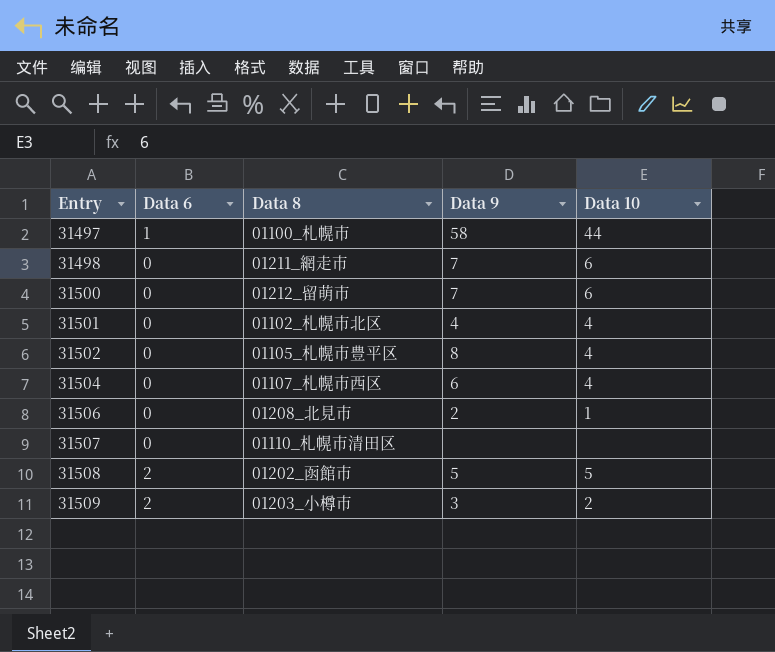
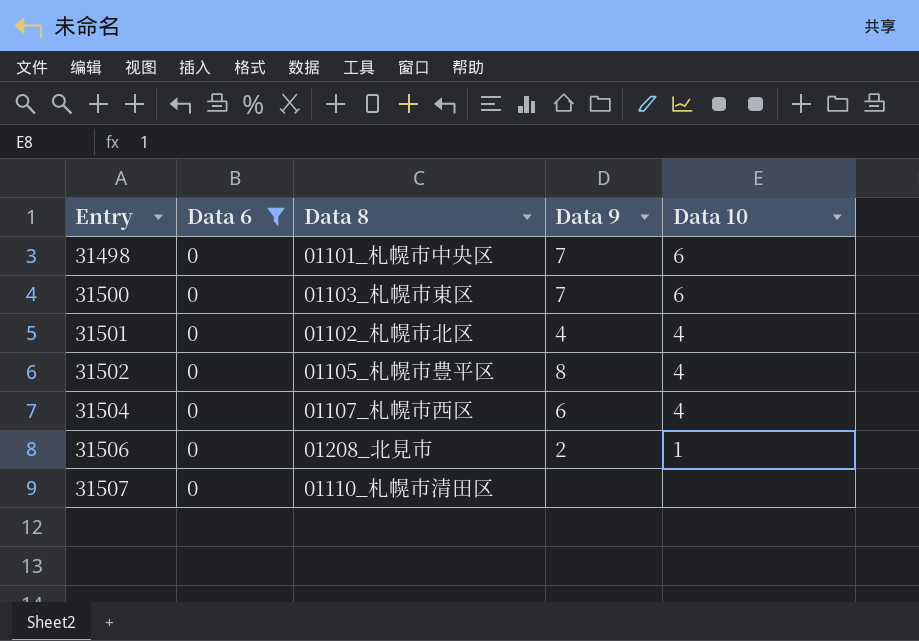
filter: none -> Data 6 = 0
31498 | Data 8: 01211_網走市 -> 01101_札幌市中央区
31500 | Data 8: 01212_留萌市 -> 01103_札幌市東区

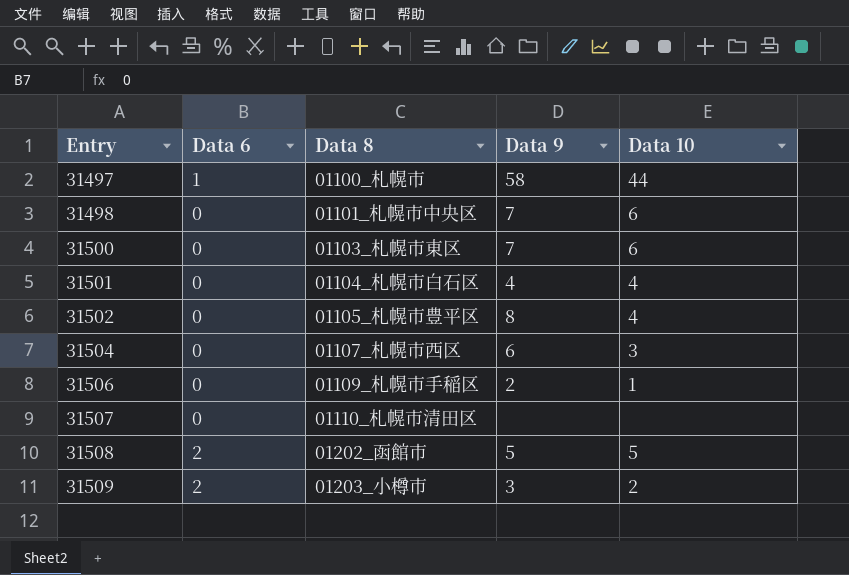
filter: Data 6 = 0 -> none
31501 | Data 8: 01102_札幌市北区 -> 01104_札幌市白石区
31504 | Data 10: 4 -> 3
31506 | Data 8: 01208_北見市 -> 01109_札幌市手稲区

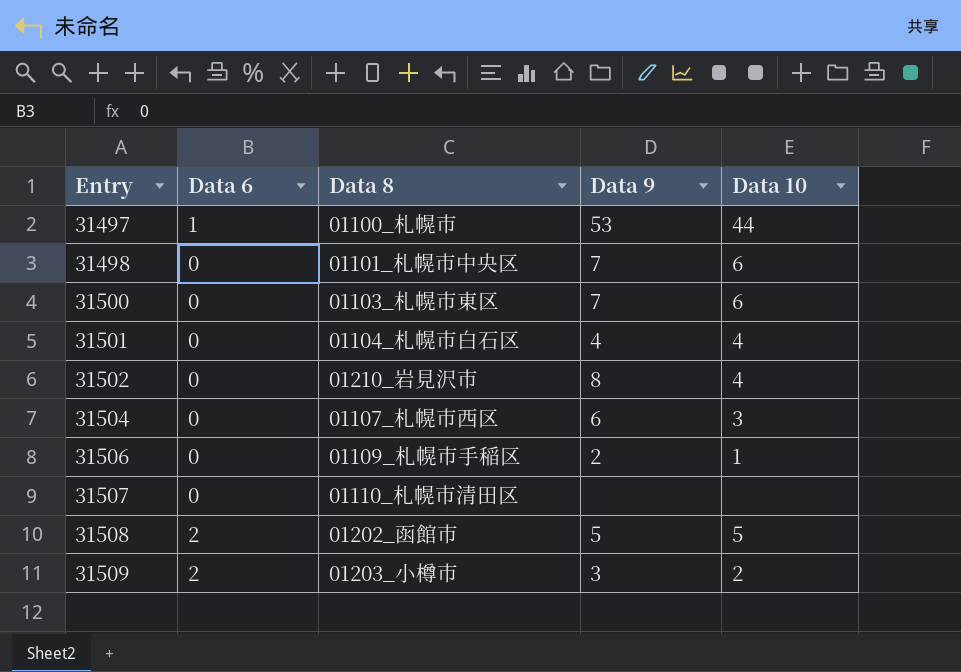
31497 | Data 9: 58 -> 53
31502 | Data 8: 01105_札幌市豊平区 -> 01210_岩見沢市

